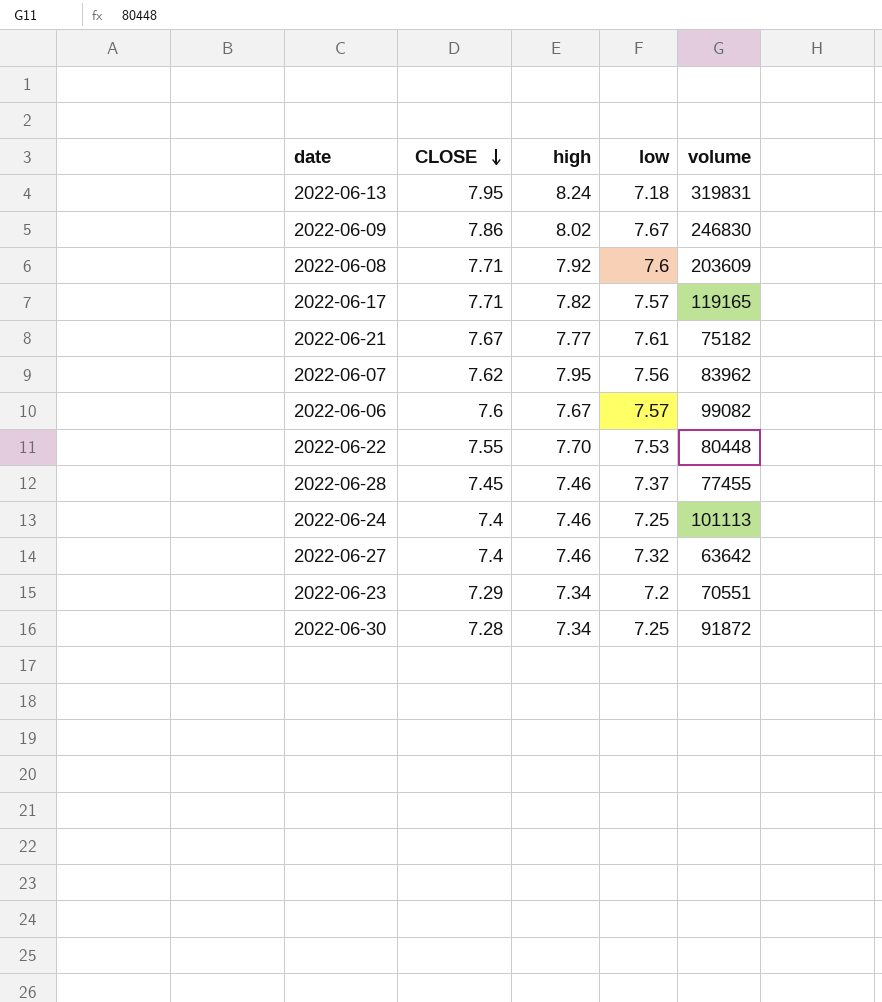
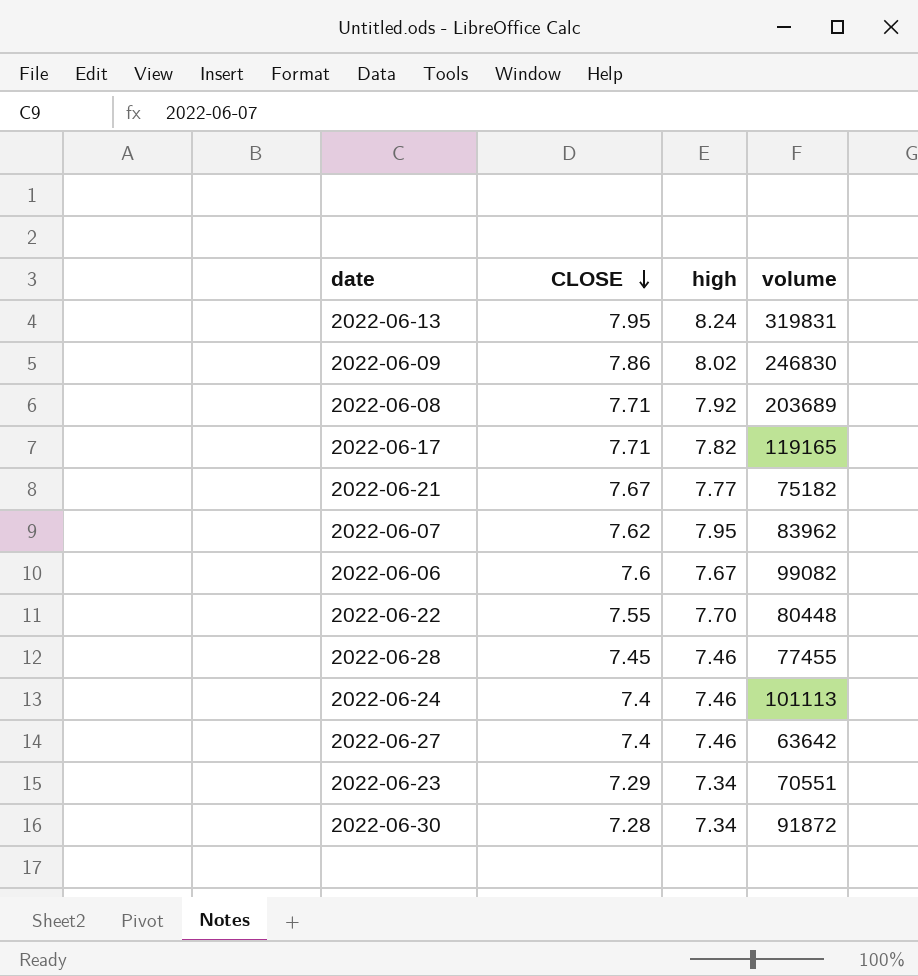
column low | position: 4 -> none
2022-06-08 | volume: 203609 -> 203689

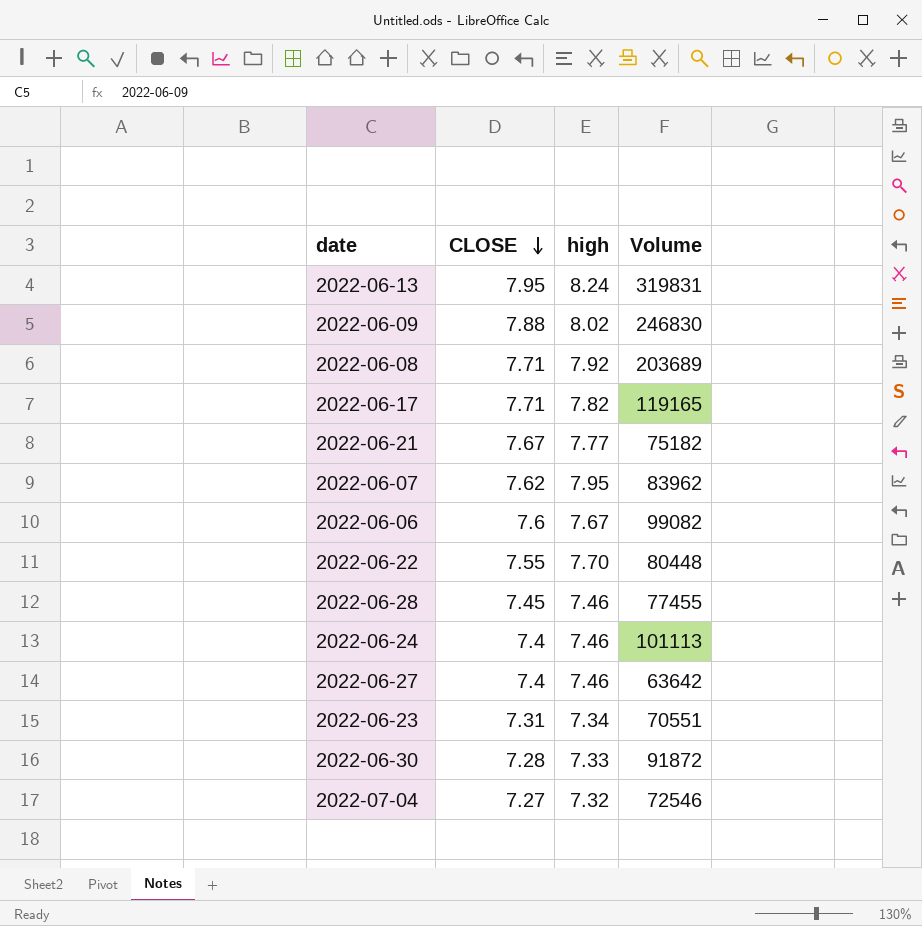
column name: volume -> Volume
2022-06-09 | CLOSE: 7.86 -> 7.88
2022-06-23 | CLOSE: 7.29 -> 7.31
2022-06-30 | high: 7.34 -> 7.33
row 2022-07-04: none -> 7.27 | 7.32 | 72546

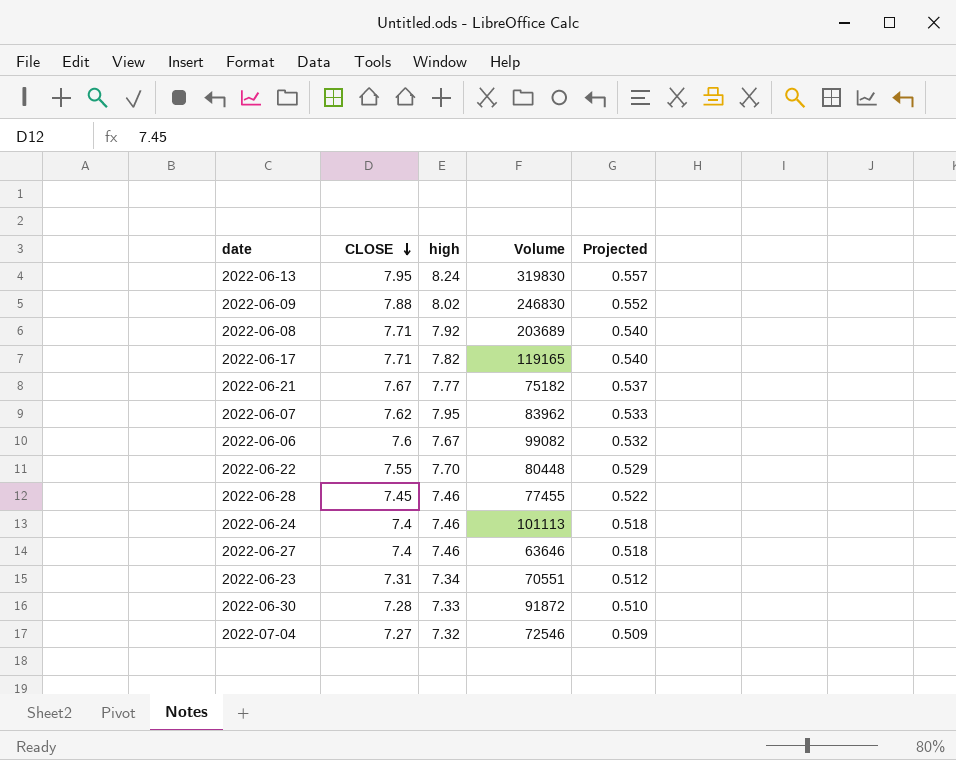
column Projected | formula: none -> [CLOSE] * 0.07
2022-06-13 | Volume: 319831 -> 319830
2022-06-27 | Volume: 63642 -> 63646

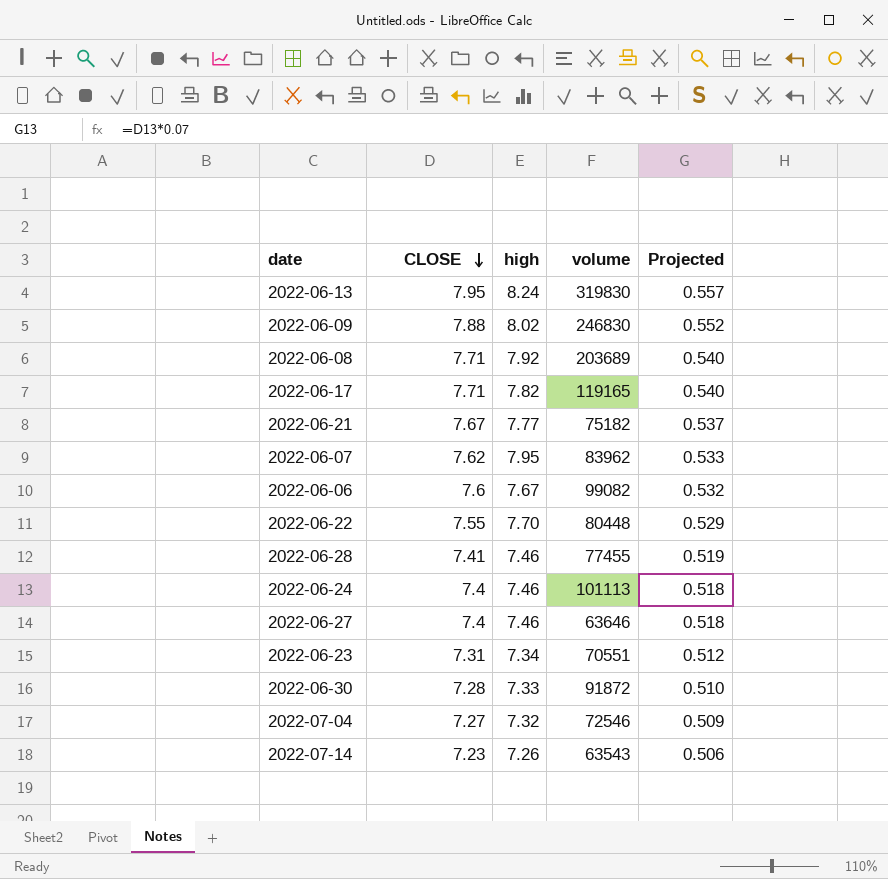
column name: Volume -> volume
2022-06-28 | CLOSE: 7.45 -> 7.41
2022-06-28 | Projected: 0.522 -> 0.519
row 2022-07-14: none -> 7.23 | 7.26 | 63543 | 0.506

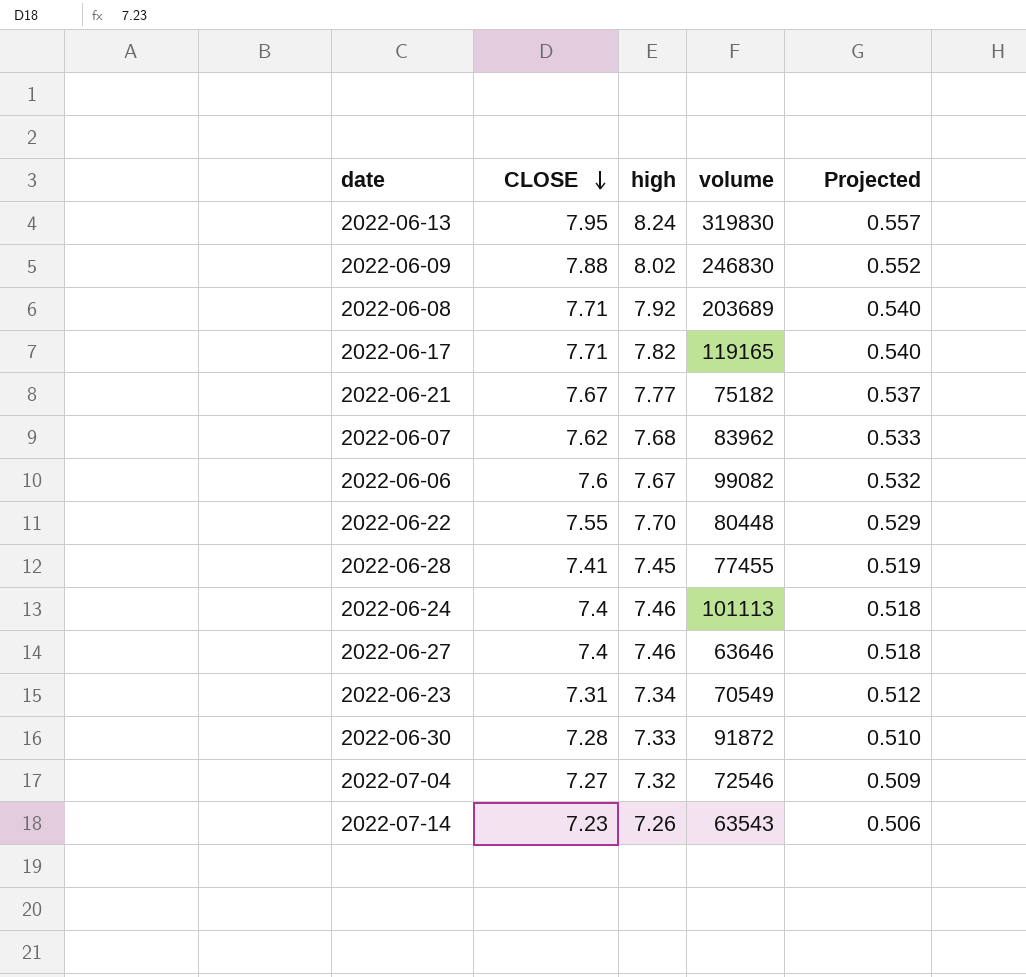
2022-06-07 | high: 7.95 -> 7.68
2022-06-28 | high: 7.46 -> 7.45
2022-06-23 | volume: 70551 -> 70549

